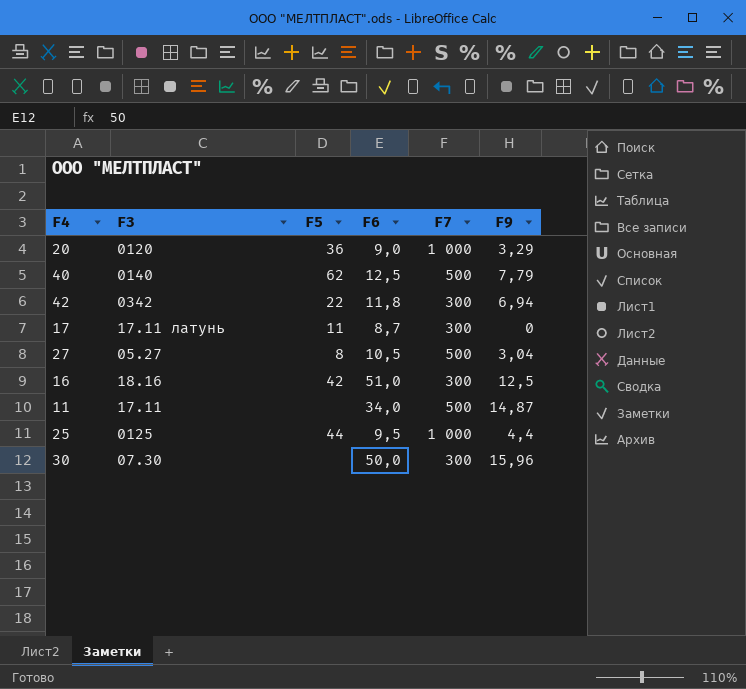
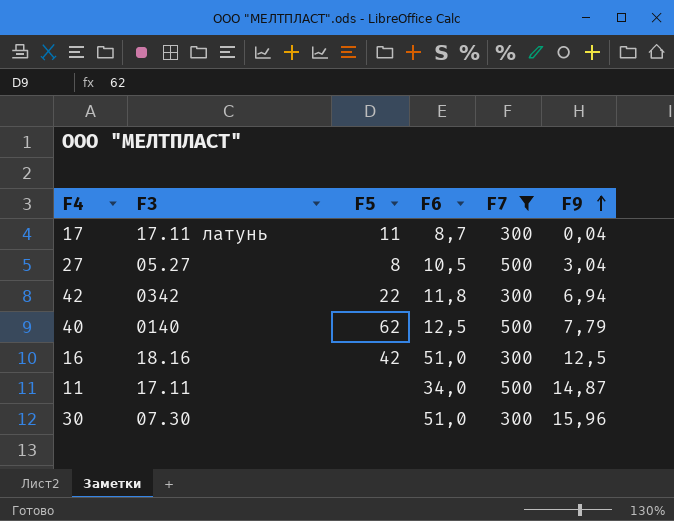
filter: none -> F7 != 1 000
row order: none -> F9 ascending
17 | F9: 0 -> 0,04
30 | F6: 50,0 -> 51,0

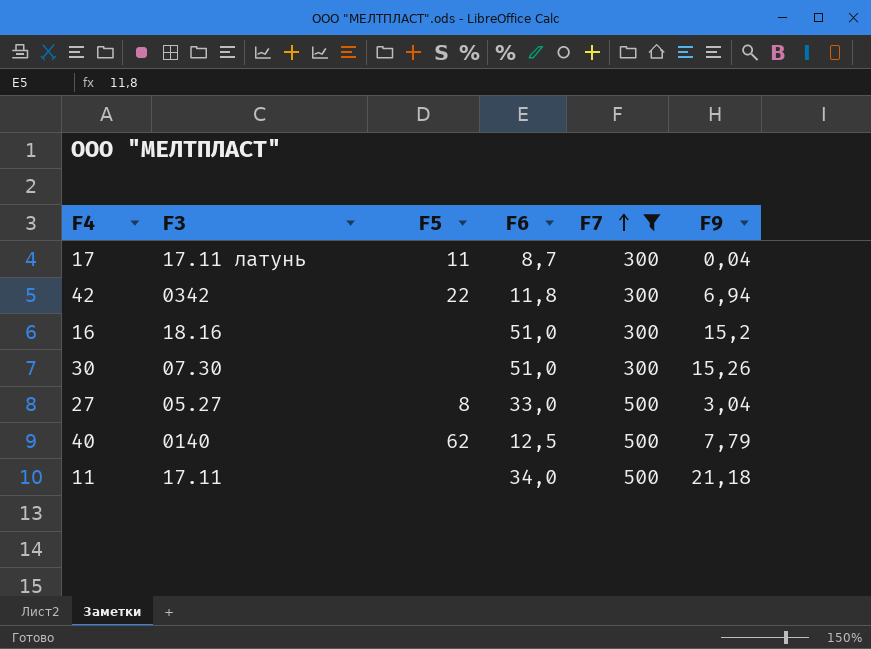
row order: F9 ascending -> F7 ascending
16 | F5: 42 -> none
16 | F9: 12,5 -> 15,2
30 | F9: 15,96 -> 15,26
27 | F6: 10,5 -> 33,0
11 | F9: 14,87 -> 21,18

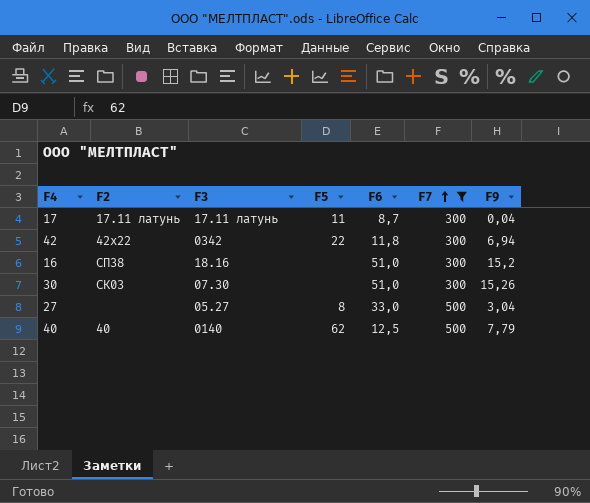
column F2 | position: none -> 2
row 11: 17.11 | none | 34,0 | 500 | 21,18 -> none

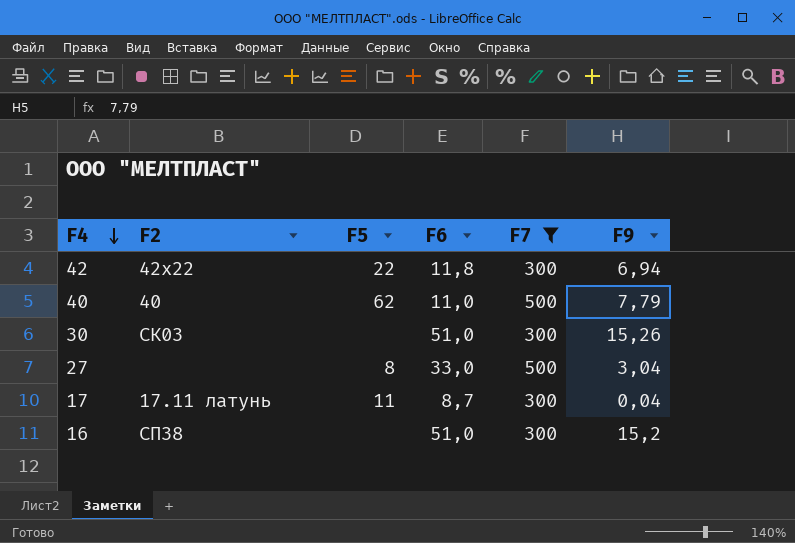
row order: F7 ascending -> F4 descending
column F3 | position: 3 -> none
40 | F6: 12,5 -> 11,0

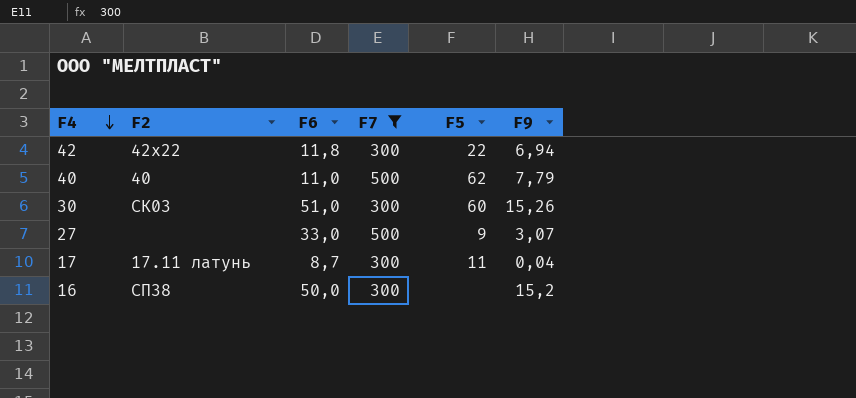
column F5 | position: 3 -> 5
30 | F5: none -> 60
27 | F5: 8 -> 9
27 | F9: 3,04 -> 3,07
16 | F6: 51,0 -> 50,0

